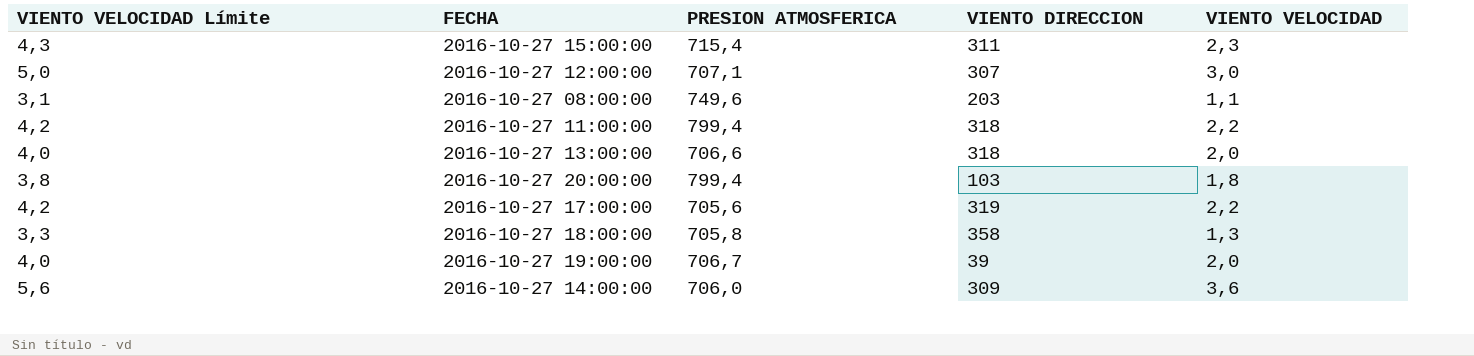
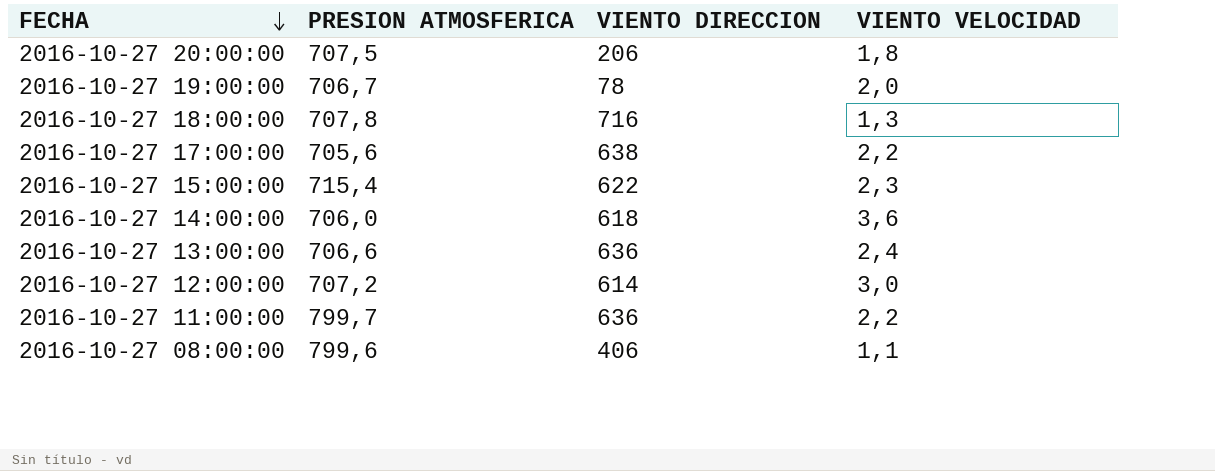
row order: none -> FECHA descending
column VIENTO VELOCIDAD Límite | formula: [VIENTO VELOCIDAD] + 2 -> none
2016-10-27 20:00:00 | PRESION ATMOSFERICA: 799,4 -> 707,5
2016-10-27 20:00:00 | VIENTO DIRECCION: 103 -> 206
2016-10-27 19:00:00 | VIENTO DIRECCION: 39 -> 78
2016-10-27 18:00:00 | PRESION ATMOSFERICA: 705,8 -> 707,8
2016-10-27 18:00:00 | VIENTO DIRECCION: 358 -> 716
2016-10-27 17:00:00 | VIENTO DIRECCION: 319 -> 638
2016-10-27 15:00:00 | VIENTO DIRECCION: 311 -> 622
2016-10-27 14:00:00 | VIENTO DIRECCION: 309 -> 618
2016-10-27 13:00:00 | VIENTO DIRECCION: 318 -> 636
2016-10-27 13:00:00 | VIENTO VELOCIDAD: 2,0 -> 2,4
2016-10-27 12:00:00 | PRESION ATMOSFERICA: 707,1 -> 707,2
2016-10-27 12:00:00 | VIENTO DIRECCION: 307 -> 614
2016-10-27 11:00:00 | PRESION ATMOSFERICA: 799,4 -> 799,7
2016-10-27 11:00:00 | VIENTO DIRECCION: 318 -> 636
2016-10-27 08:00:00 | PRESION ATMOSFERICA: 749,6 -> 799,6
2016-10-27 08:00:00 | VIENTO DIRECCION: 203 -> 406

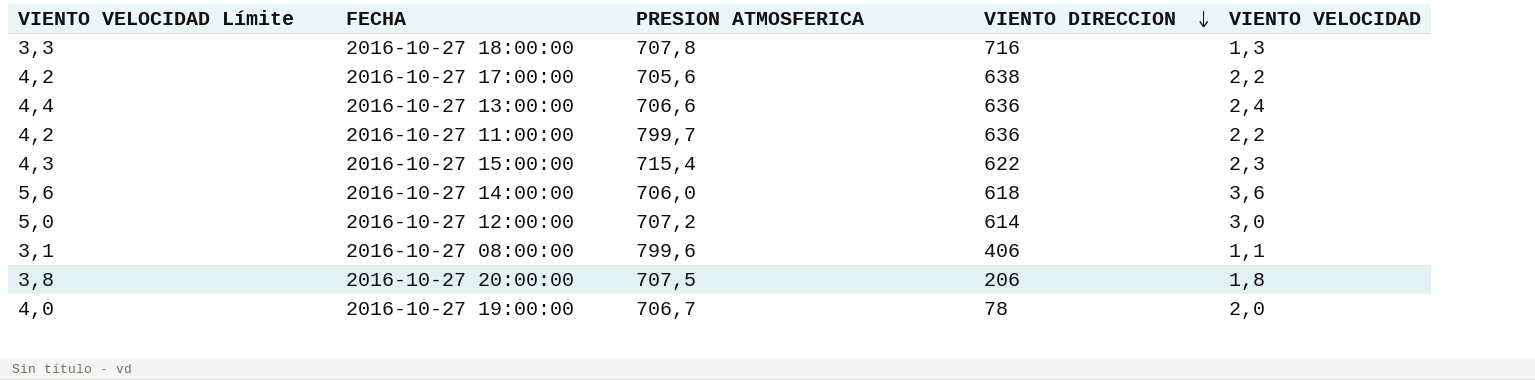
row order: FECHA descending -> VIENTO DIRECCION descending
column VIENTO VELOCIDAD Límite | formula: none -> [VIENTO VELOCIDAD] + 2

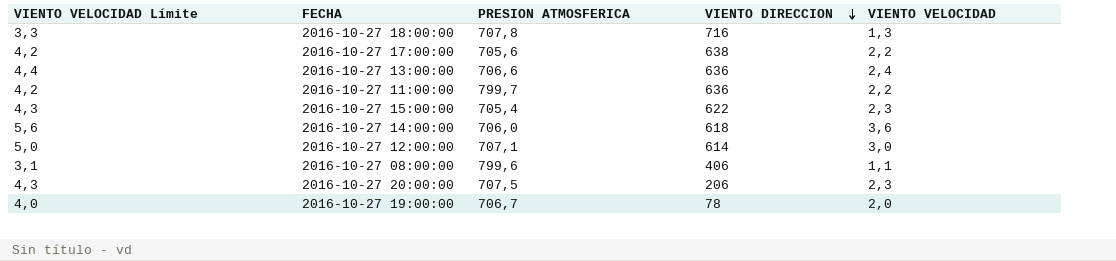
2016-10-27 15:00:00 | PRESION ATMOSFERICA: 715,4 -> 705,4
2016-10-27 12:00:00 | PRESION ATMOSFERICA: 707,2 -> 707,1
2016-10-27 20:00:00 | VIENTO VELOCIDAD Límite: 3,8 -> 4,3
2016-10-27 20:00:00 | VIENTO VELOCIDAD: 1,8 -> 2,3

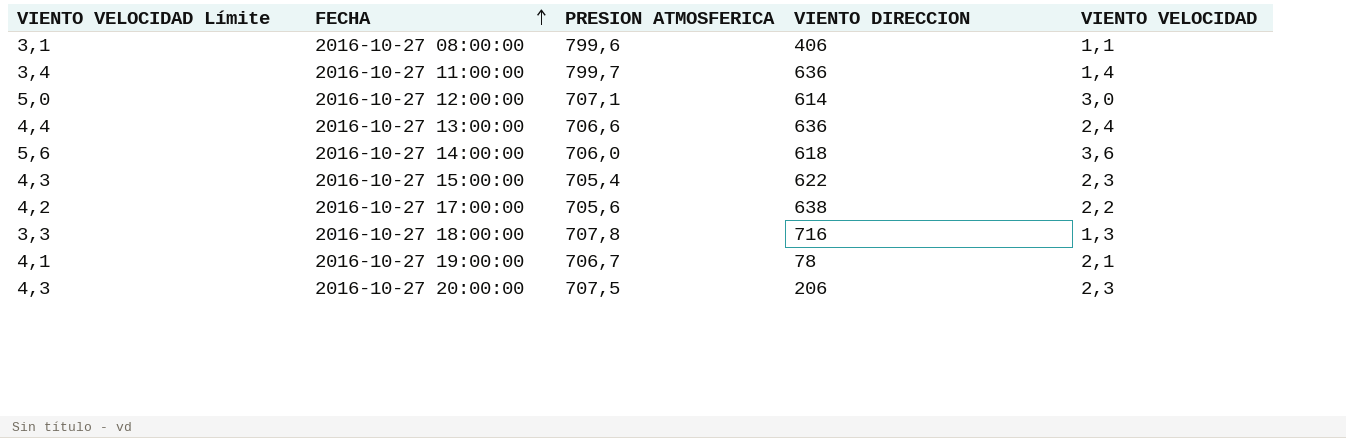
row order: VIENTO DIRECCION descending -> FECHA ascending
2016-10-27 11:00:00 | VIENTO VELOCIDAD Límite: 4,2 -> 3,4
2016-10-27 11:00:00 | VIENTO VELOCIDAD: 2,2 -> 1,4
2016-10-27 19:00:00 | VIENTO VELOCIDAD Límite: 4,0 -> 4,1
2016-10-27 19:00:00 | VIENTO VELOCIDAD: 2,0 -> 2,1

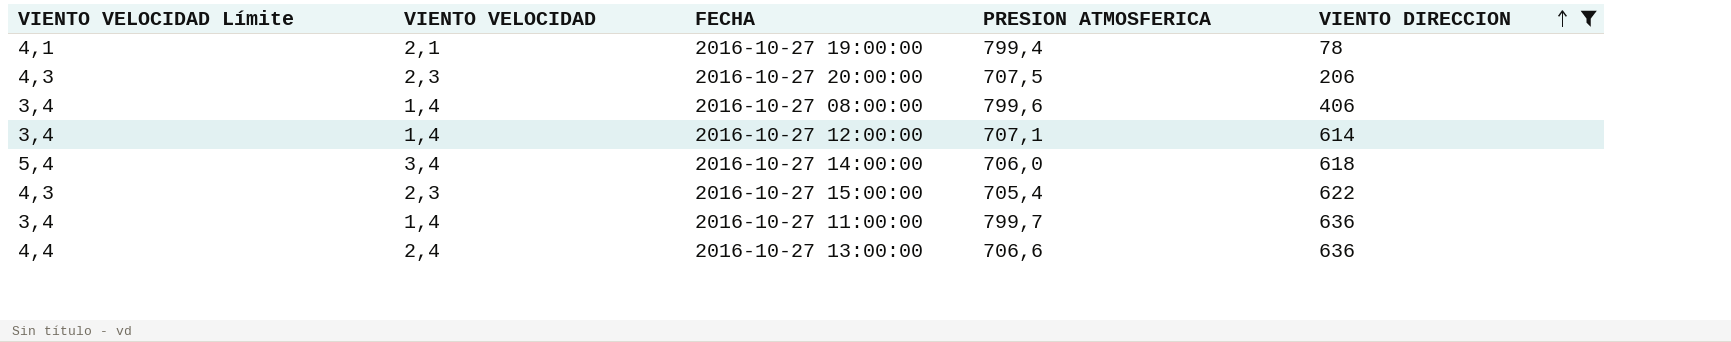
filter: none -> VIENTO DIRECCION <= 636
row order: FECHA ascending -> VIENTO DIRECCION ascending
column VIENTO VELOCIDAD | position: 5 -> 2
2016-10-27 19:00:00 | PRESION ATMOSFERICA: 706,7 -> 799,4
2016-10-27 08:00:00 | VIENTO VELOCIDAD Límite: 3,1 -> 3,4
2016-10-27 08:00:00 | VIENTO VELOCIDAD: 1,1 -> 1,4
2016-10-27 12:00:00 | VIENTO VELOCIDAD Límite: 5,0 -> 3,4
2016-10-27 12:00:00 | VIENTO VELOCIDAD: 3,0 -> 1,4
2016-10-27 14:00:00 | VIENTO VELOCIDAD Límite: 5,6 -> 5,4
2016-10-27 14:00:00 | VIENTO VELOCIDAD: 3,6 -> 3,4

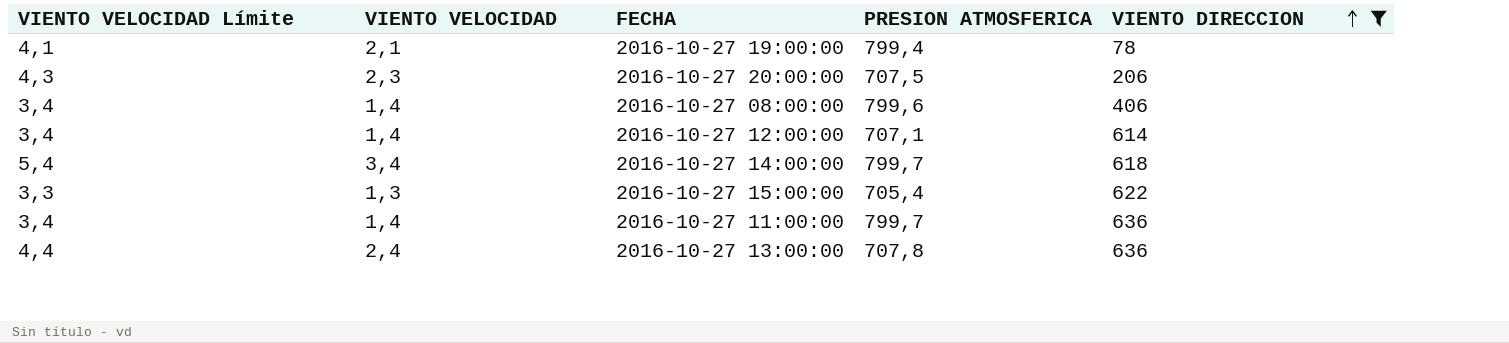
2016-10-27 14:00:00 | PRESION ATMOSFERICA: 706,0 -> 799,7
2016-10-27 15:00:00 | VIENTO VELOCIDAD Límite: 4,3 -> 3,3
2016-10-27 15:00:00 | VIENTO VELOCIDAD: 2,3 -> 1,3
2016-10-27 13:00:00 | PRESION ATMOSFERICA: 706,6 -> 707,8

